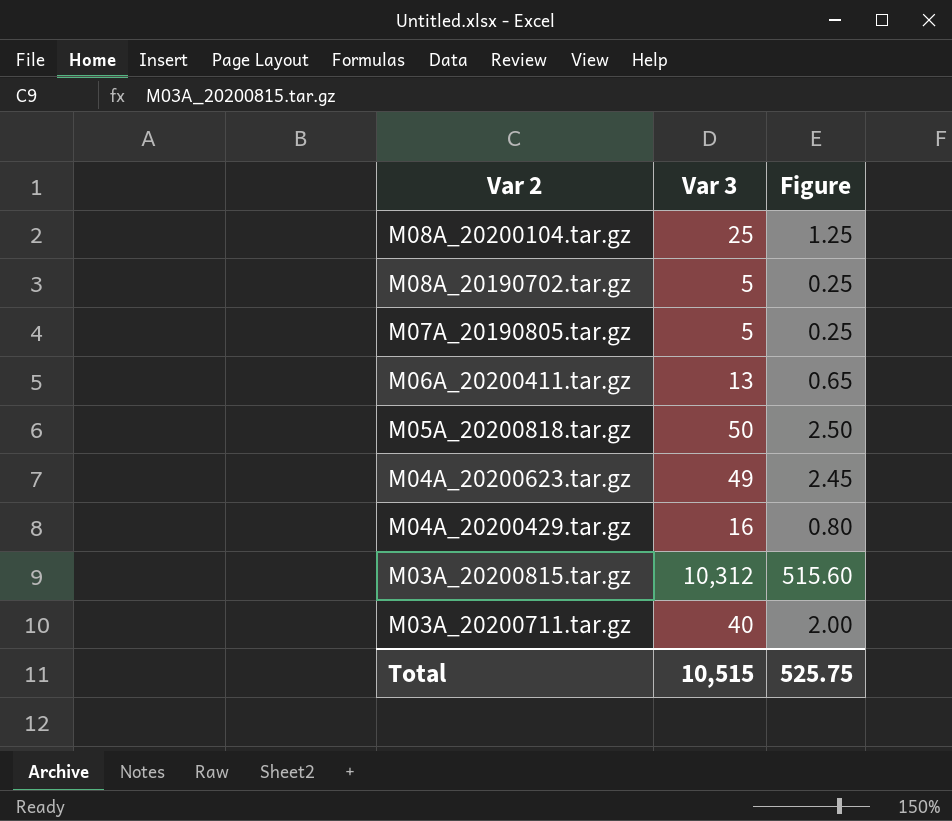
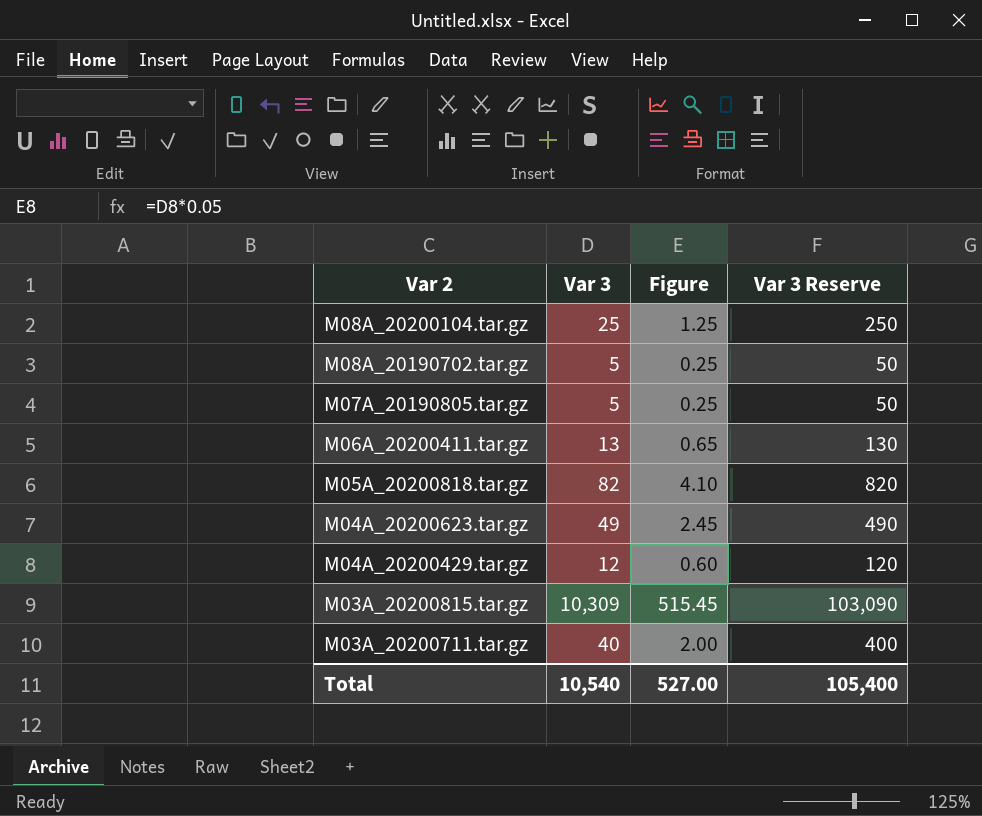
column Var 3 Reserve | formula: none -> [Var 3] * 10
M05A_20200818.tar.gz | Var 3: 50 -> 82
M05A_20200818.tar.gz | Figure: 2.50 -> 4.10
M04A_20200429.tar.gz | Var 3: 16 -> 12
M04A_20200429.tar.gz | Figure: 0.80 -> 0.60
M03A_20200815.tar.gz | Var 3: 10,312 -> 10,309
M03A_20200815.tar.gz | Figure: 515.60 -> 515.45
Total | Var 3: 10,515 -> 10,540
Total | Figure: 525.75 -> 527.00

